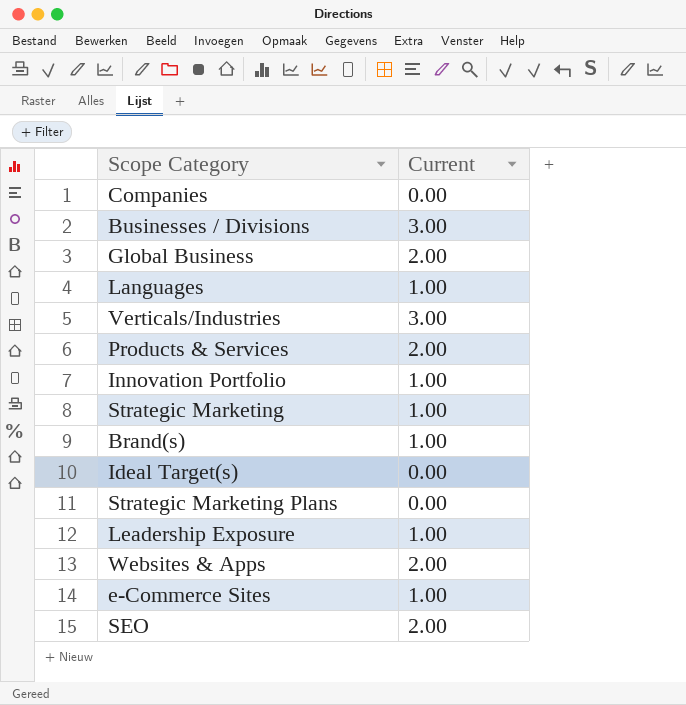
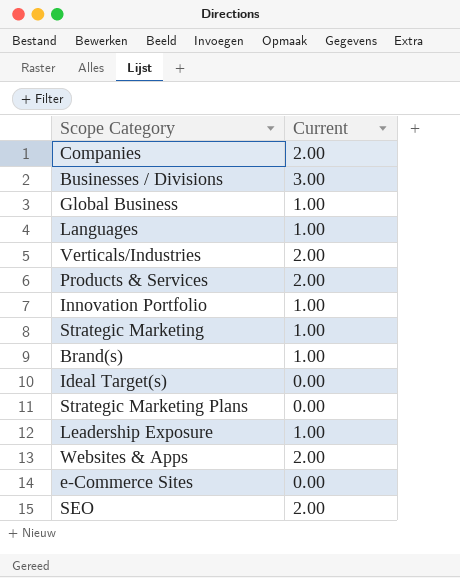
Companies | Current: 0.00 -> 2.00
Global Business | Current: 2.00 -> 1.00
Verticals/Industries | Current: 3.00 -> 2.00
e-Commerce Sites | Current: 1.00 -> 0.00

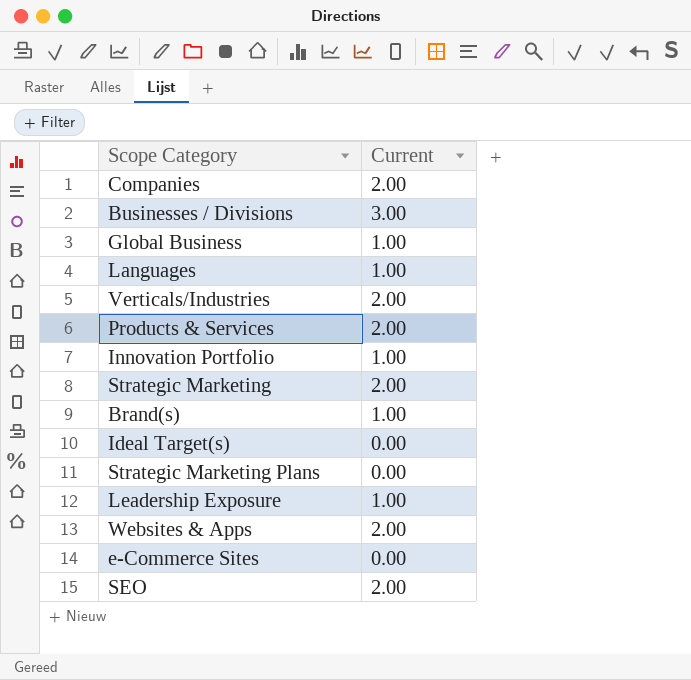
Strategic Marketing | Current: 1.00 -> 2.00

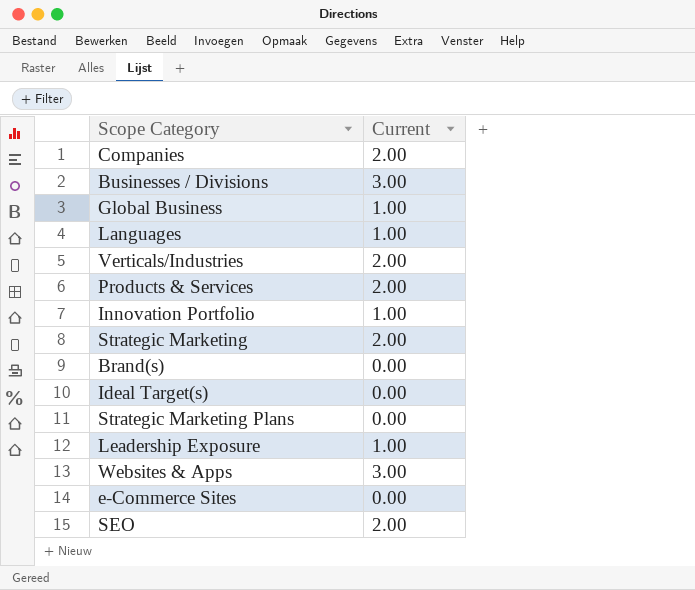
Brand(s) | Current: 1.00 -> 0.00
Websites & Apps | Current: 2.00 -> 3.00

